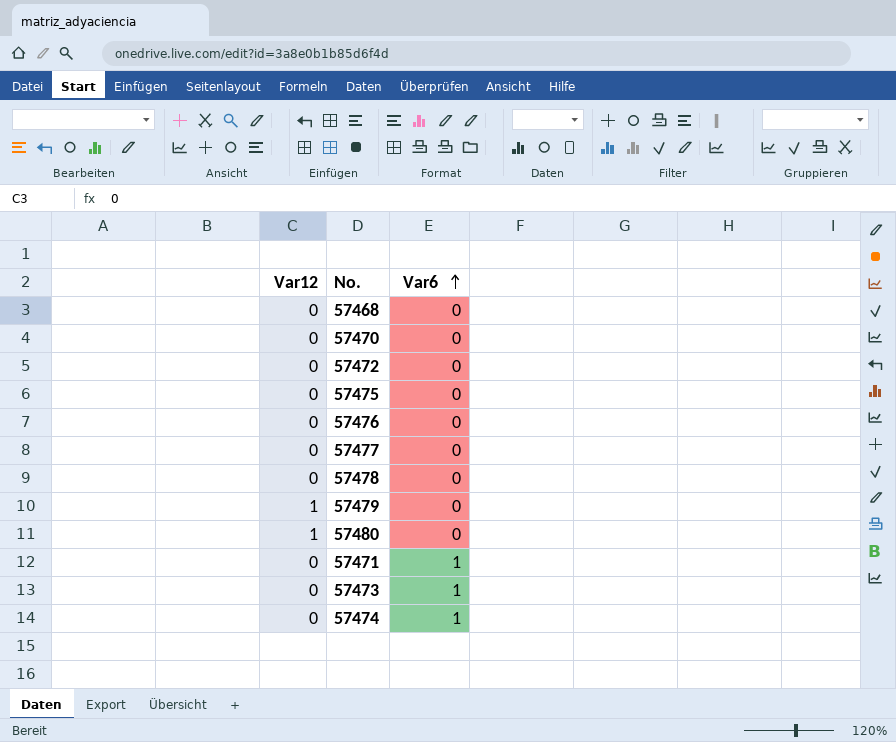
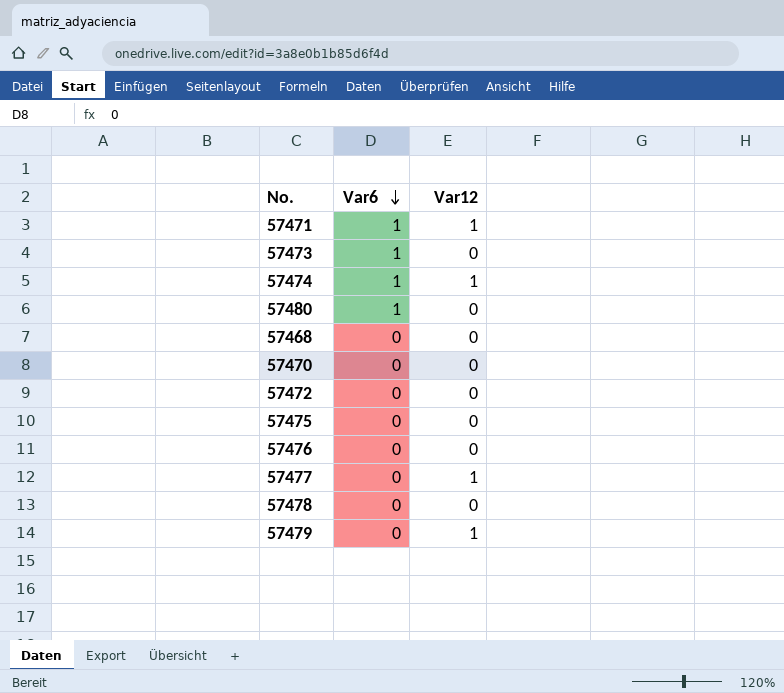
row order: Var6 ascending -> Var6 descending
column Var12 | position: 1 -> 3
57471 | Var12: 0 -> 1
57474 | Var12: 0 -> 1
57480 | Var6: 0 -> 1
57480 | Var12: 1 -> 0
57477 | Var12: 0 -> 1

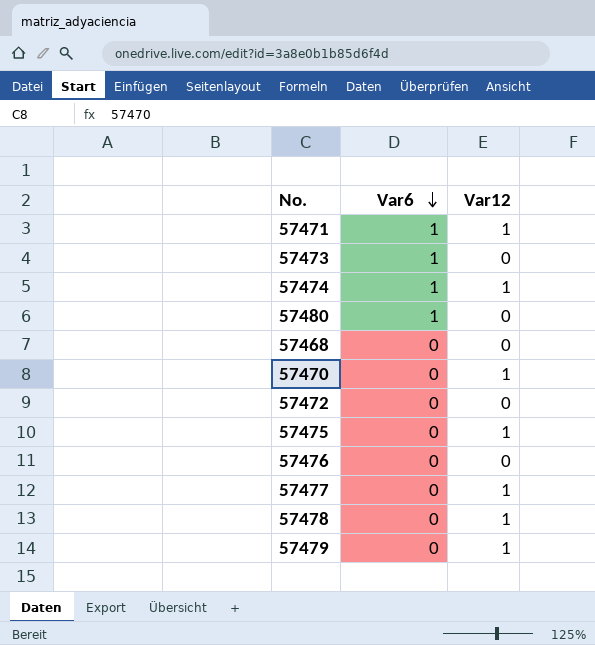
57470 | Var12: 0 -> 1
57475 | Var12: 0 -> 1
57478 | Var12: 0 -> 1

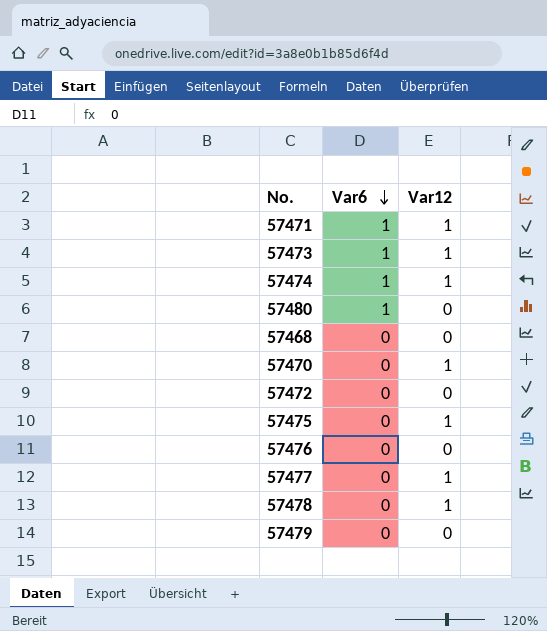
57473 | Var12: 0 -> 1
57479 | Var12: 1 -> 0

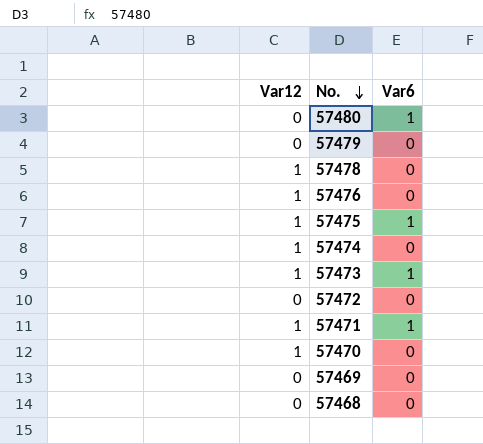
row order: Var6 descending -> No. descending
column Var12 | position: 3 -> 1
row 57477: 0 | 1 -> none
57476 | Var12: 0 -> 1
57475 | Var6: 0 -> 1
57474 | Var6: 1 -> 0
row 57469: none -> 0 | 0

